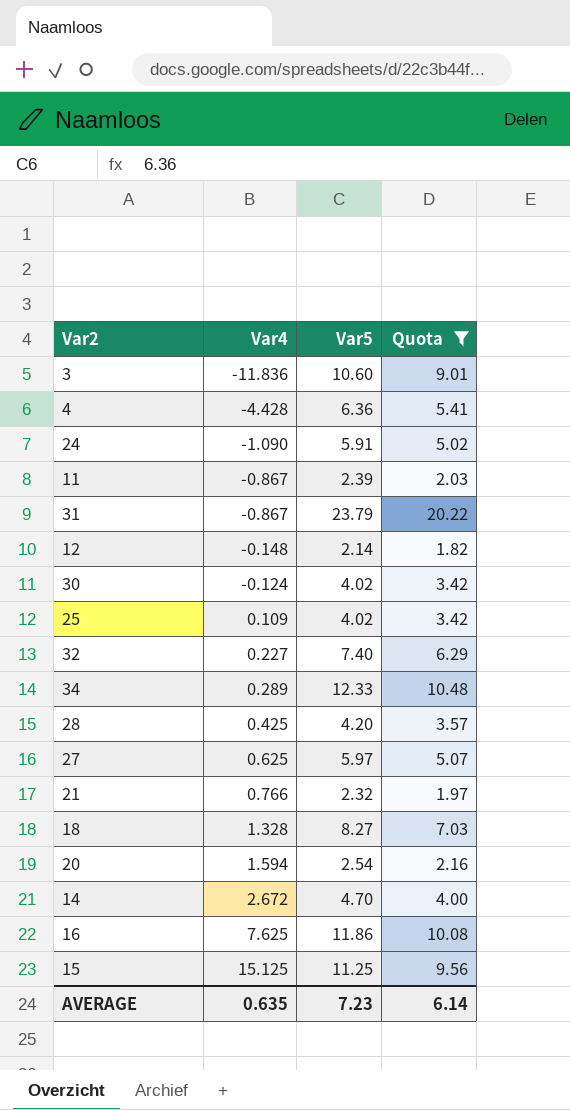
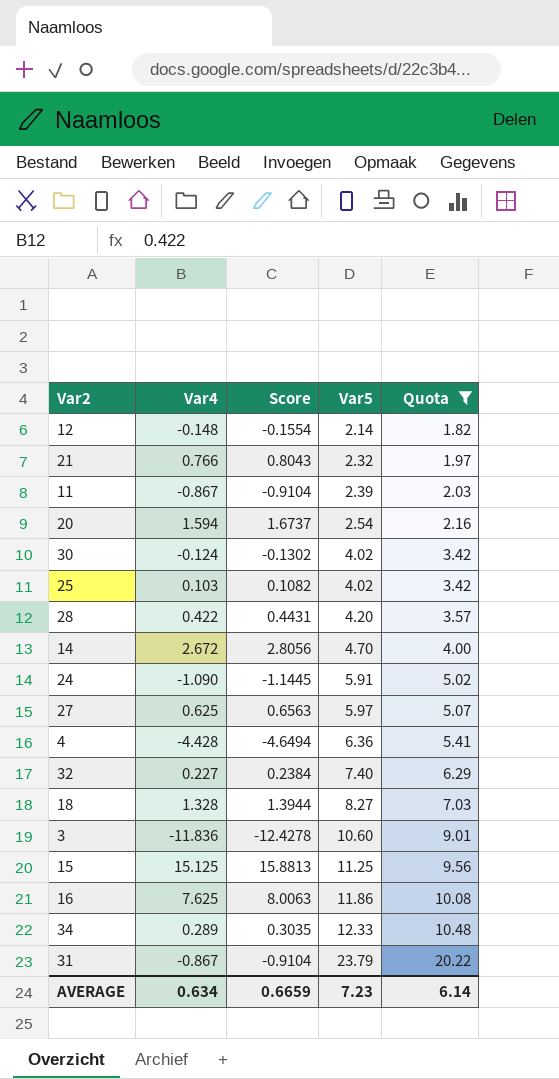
row order: Var4 ascending -> Var5 ascending
column Score | formula: none -> [Var4] * 1.05
25 | Var4: 0.109 -> 0.103
28 | Var4: 0.425 -> 0.422
AVERAGE | Var4: 0.635 -> 0.634

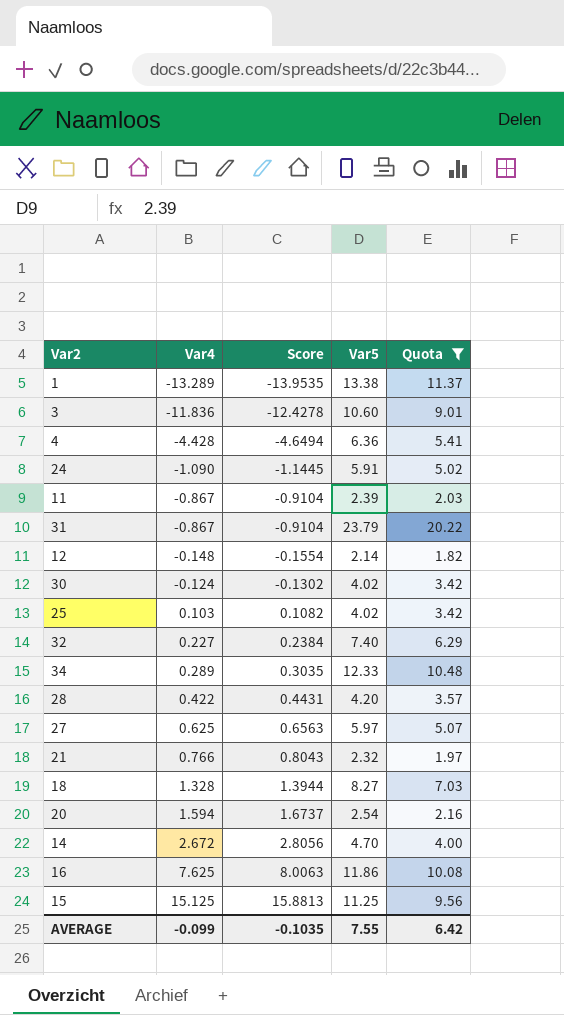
row order: Var5 ascending -> Var4 ascending
row 1: none -> -13.289 | -13.9535 | 13.38 | 11.37
AVERAGE | Var4: 0.634 -> -0.099
AVERAGE | Score: 0.6659 -> -0.1035
AVERAGE | Var5: 7.23 -> 7.55
AVERAGE | Quota: 6.14 -> 6.42

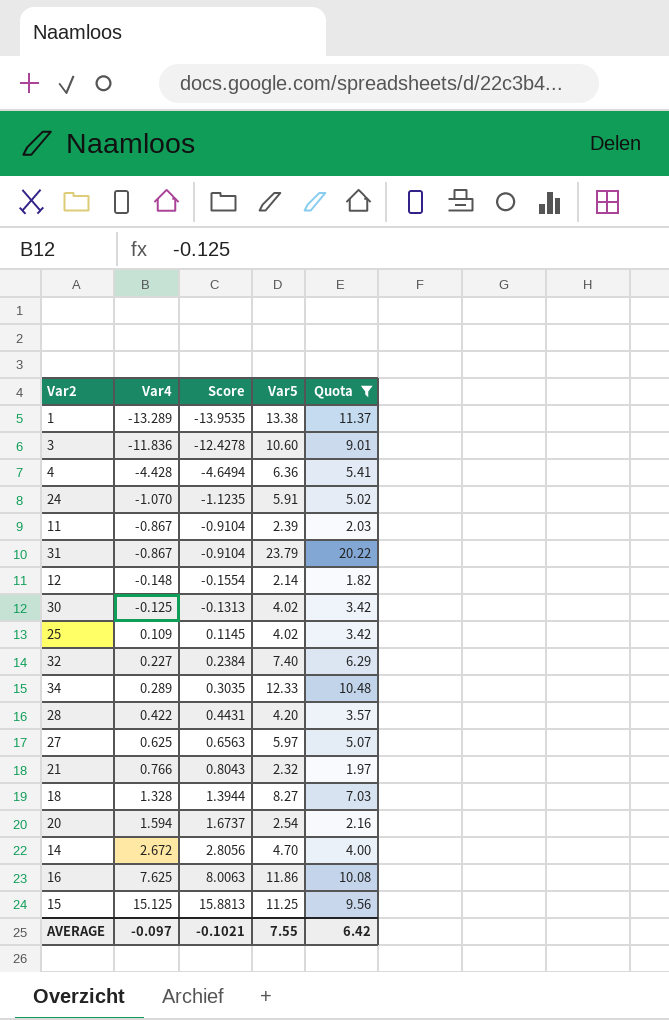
24 | Var4: -1.090 -> -1.070
24 | Score: -1.1445 -> -1.1235
30 | Var4: -0.124 -> -0.125
30 | Score: -0.1302 -> -0.1313
25 | Var4: 0.103 -> 0.109
25 | Score: 0.1082 -> 0.1145
AVERAGE | Var4: -0.099 -> -0.097
AVERAGE | Score: -0.1035 -> -0.1021

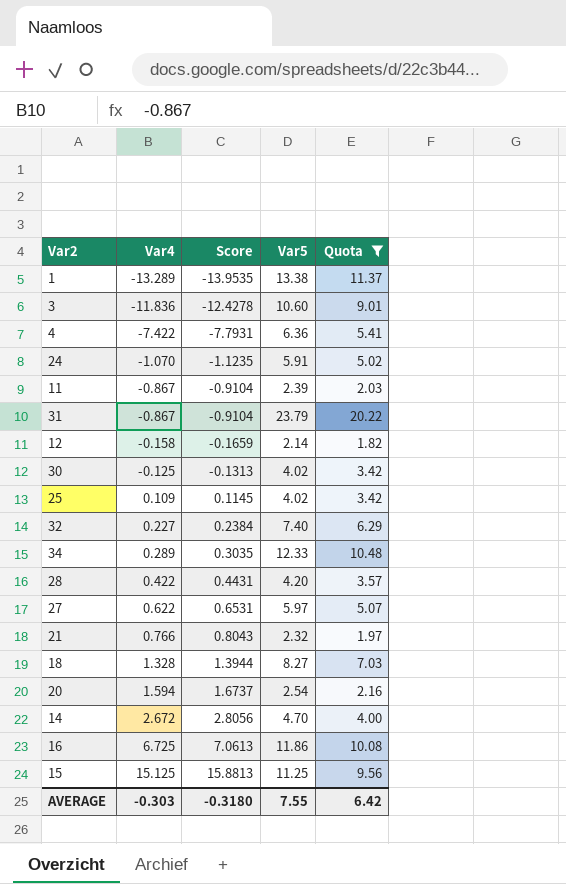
4 | Var4: -4.428 -> -7.422
4 | Score: -4.6494 -> -7.7931
12 | Var4: -0.148 -> -0.158
12 | Score: -0.1554 -> -0.1659
27 | Var4: 0.625 -> 0.622
27 | Score: 0.6563 -> 0.6531
16 | Var4: 7.625 -> 6.725
16 | Score: 8.0063 -> 7.0613
AVERAGE | Var4: -0.097 -> -0.303
AVERAGE | Score: -0.1021 -> -0.3180

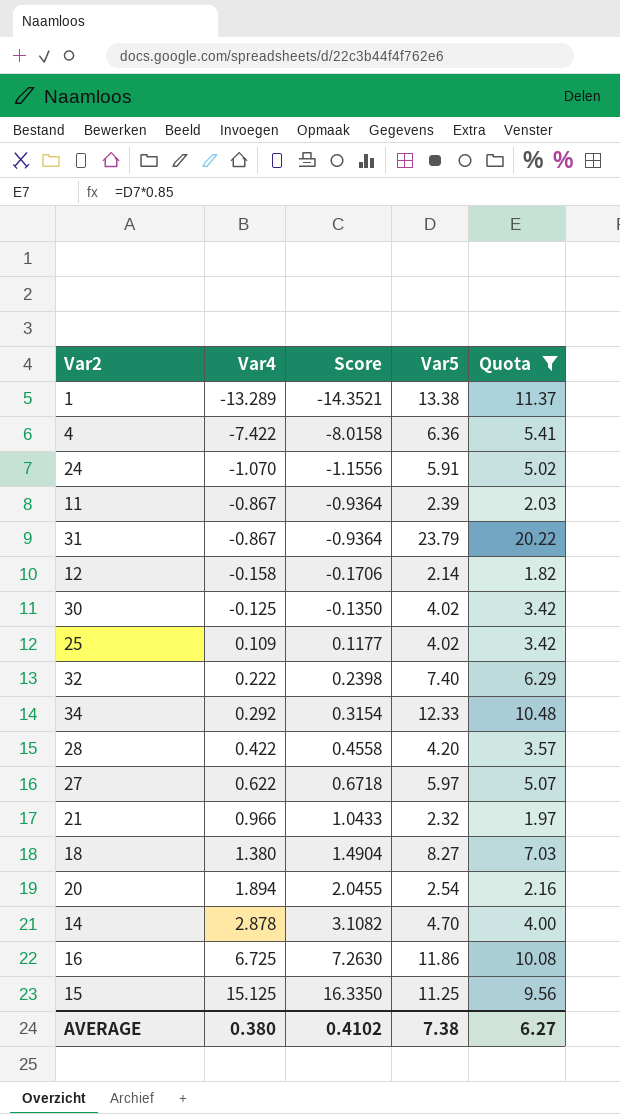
column Score | formula: [Var4] * 1.05 -> [Var4] * 1.08
row 3: -11.836 | -12.4278 | 10.60 | 9.01 -> none
32 | Var4: 0.227 -> 0.222
34 | Var4: 0.289 -> 0.292
21 | Var4: 0.766 -> 0.966
18 | Var4: 1.328 -> 1.380
20 | Var4: 1.594 -> 1.894
14 | Var4: 2.672 -> 2.878
AVERAGE | Var4: -0.303 -> 0.380
AVERAGE | Score: -0.3180 -> 0.4102
AVERAGE | Var5: 7.55 -> 7.38
AVERAGE | Quota: 6.42 -> 6.27

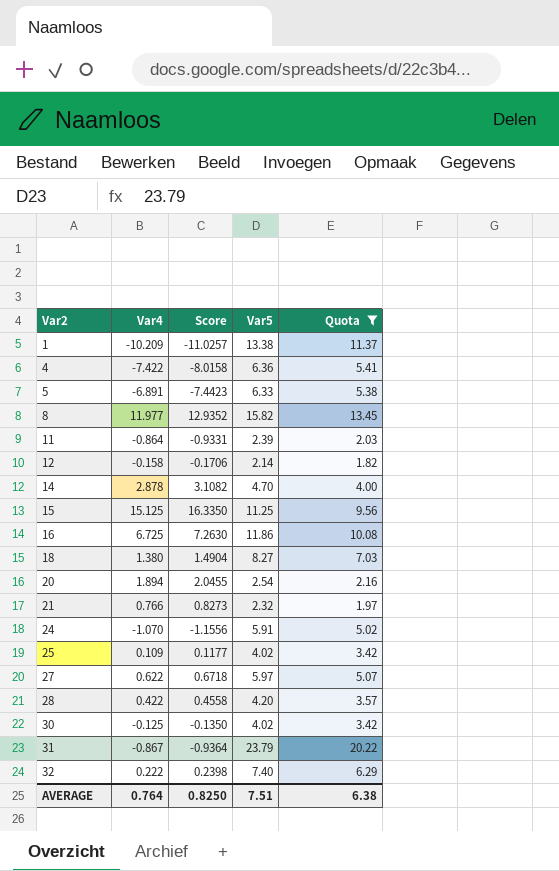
row order: Var4 ascending -> Var2 ascending
row 34: 0.292 | 0.3154 | 12.33 | 10.48 -> none
1 | Var4: -13.289 -> -10.209
1 | Score: -14.3521 -> -11.0257
row 5: none -> -6.891 | -7.4423 | 6.33 | 5.38
row 8: none -> 11.977 | 12.9352 | 15.82 | 13.45
11 | Var4: -0.867 -> -0.864
11 | Score: -0.9364 -> -0.9331
21 | Var4: 0.966 -> 0.766
21 | Score: 1.0433 -> 0.8273
AVERAGE | Var4: 0.380 -> 0.764
AVERAGE | Score: 0.4102 -> 0.8250
AVERAGE | Var5: 7.38 -> 7.51
AVERAGE | Quota: 6.27 -> 6.38

